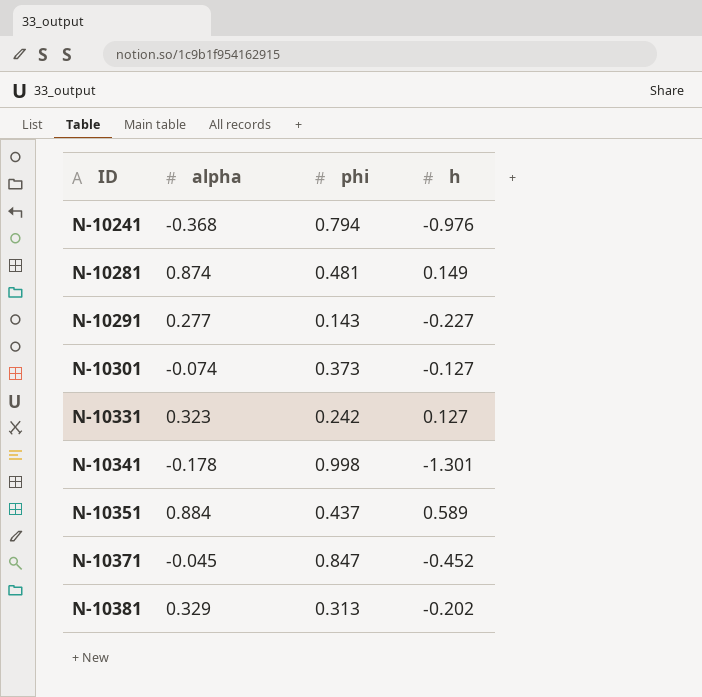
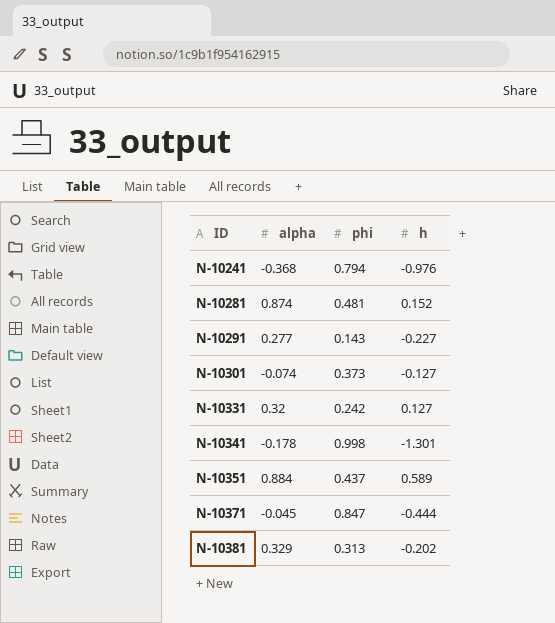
N-10281 | h: 0.149 -> 0.152
N-10331 | alpha: 0.323 -> 0.32
N-10371 | h: -0.452 -> -0.444

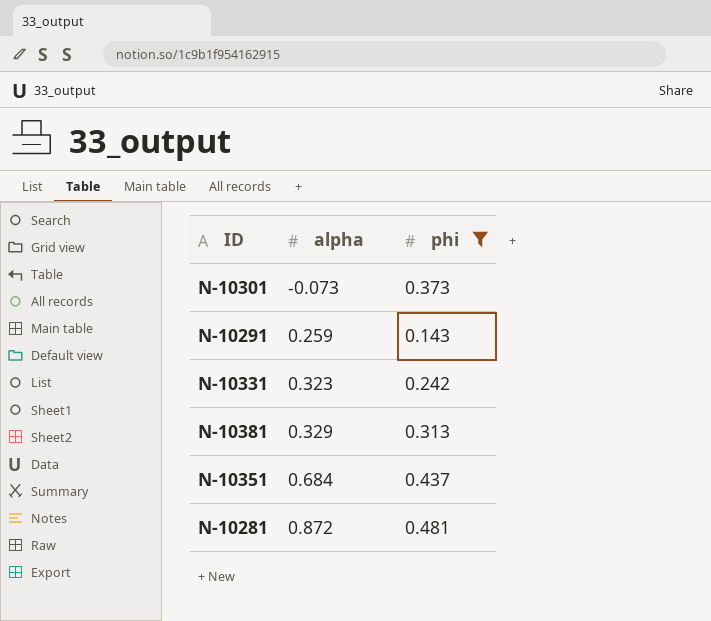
filter: none -> phi <= 0.481
row order: ID ascending -> alpha ascending
column h | position: 4 -> none
N-10301 | alpha: -0.074 -> -0.073
N-10291 | alpha: 0.277 -> 0.259
N-10331 | alpha: 0.32 -> 0.323
N-10351 | alpha: 0.884 -> 0.684
N-10281 | alpha: 0.874 -> 0.872

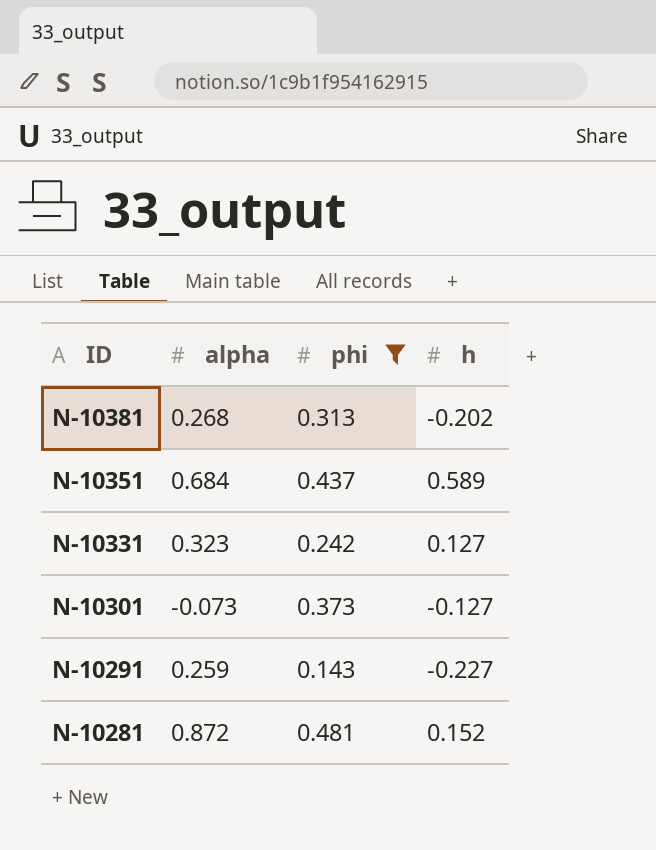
row order: alpha ascending -> ID descending
column h | position: none -> 4
N-10381 | alpha: 0.329 -> 0.268

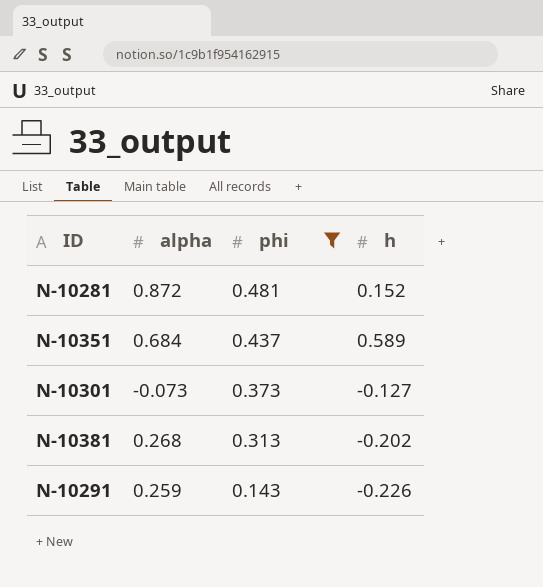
row order: ID descending -> phi descending
row N-10331: 0.323 | 0.242 | 0.127 -> none
N-10291 | h: -0.227 -> -0.226

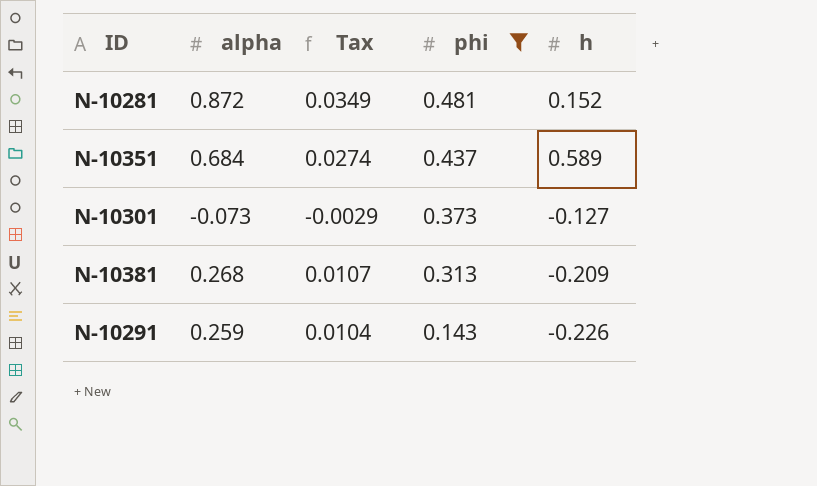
column Tax | formula: none -> [alpha] * 0.04
N-10381 | h: -0.202 -> -0.209

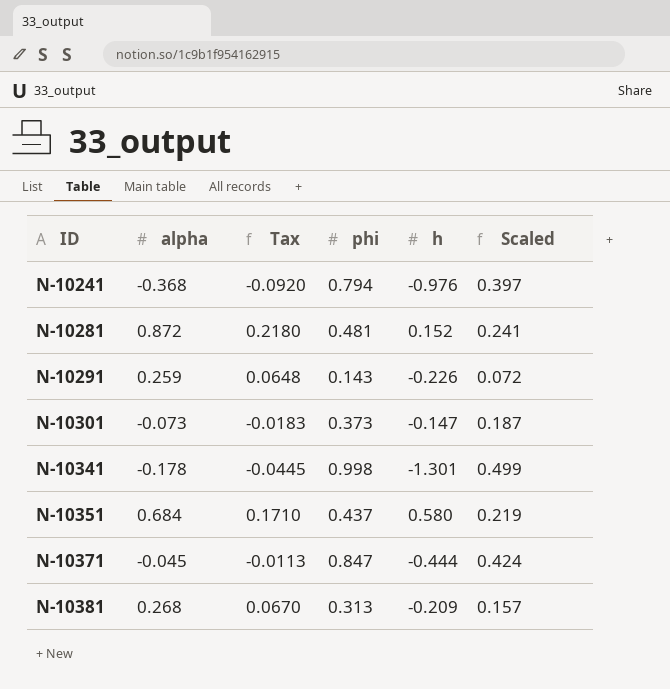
filter: phi <= 0.481 -> none
row order: phi descending -> ID ascending
column Tax | formula: [alpha] * 0.04 -> [alpha] * 0.25
column Scaled | formula: none -> [phi] * 0.5
N-10301 | h: -0.127 -> -0.147
N-10351 | h: 0.589 -> 0.580

